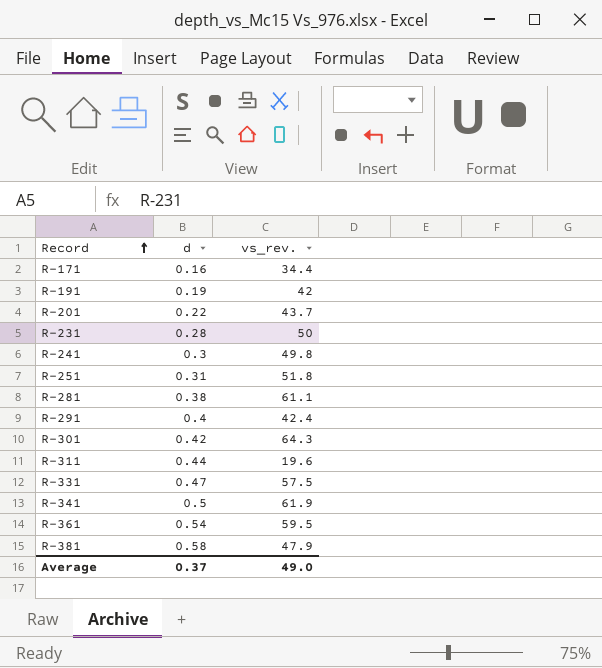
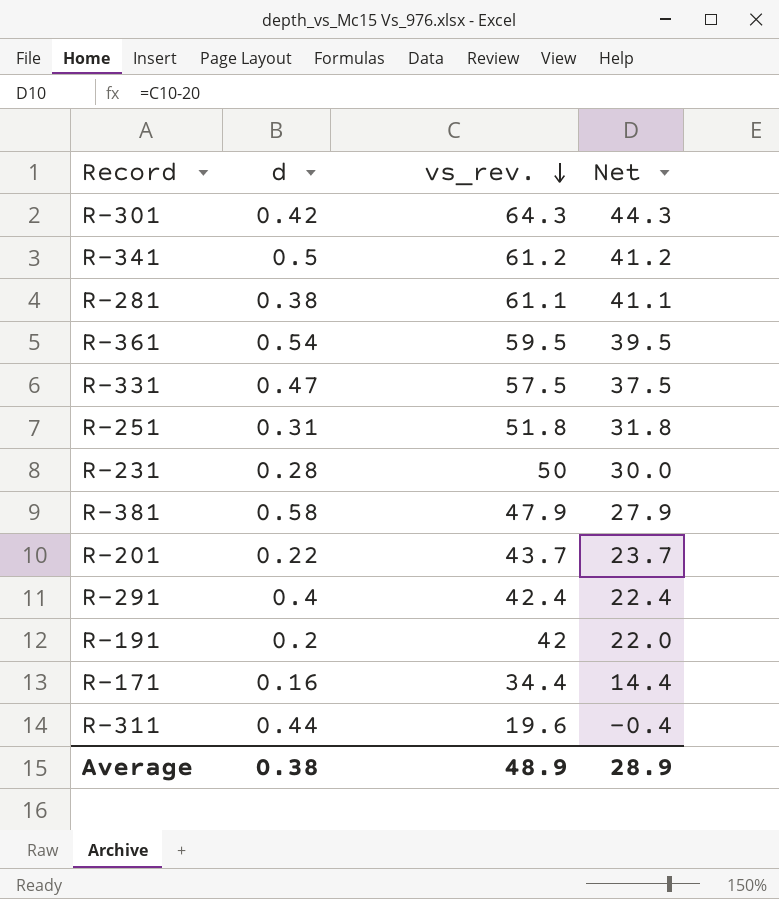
row order: Record ascending -> vs_rev. descending
column Net | formula: none -> [vs_rev.] - 20
row R-241: 0.3 | 49.8 -> none
R-341 | vs_rev.: 61.9 -> 61.2
R-191 | d: 0.19 -> 0.2
Average | d: 0.37 -> 0.38
Average | vs_rev.: 49.0 -> 48.9

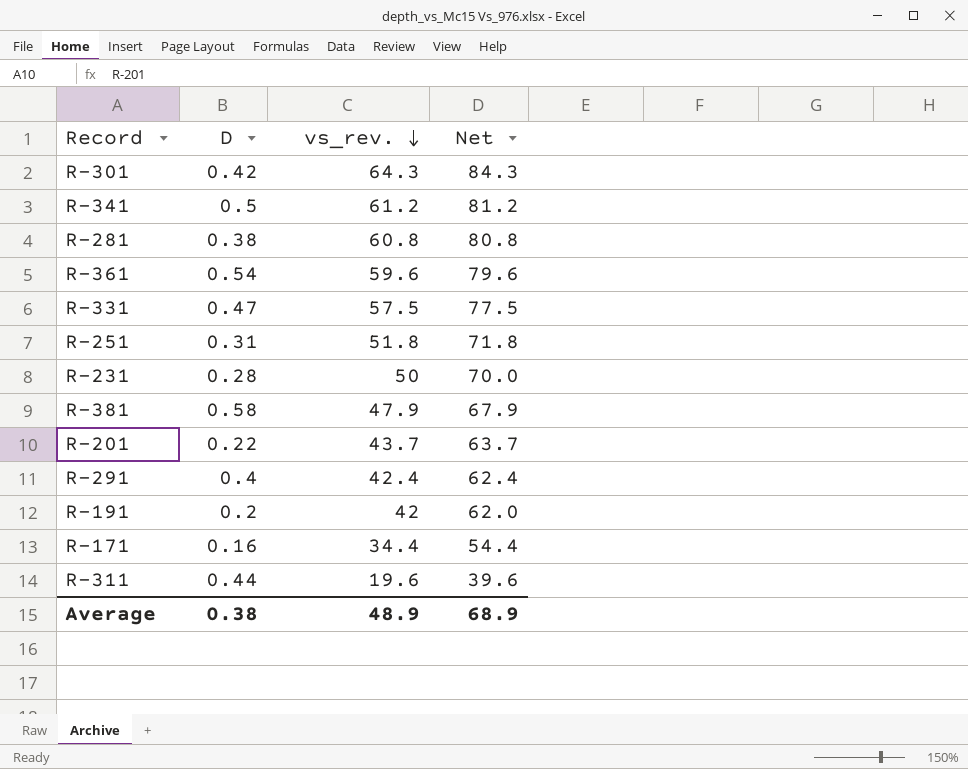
column name: d -> D
column Net | formula: [vs_rev.] - 20 -> [vs_rev.] + 20
R-281 | vs_rev.: 61.1 -> 60.8
R-361 | vs_rev.: 59.5 -> 59.6
Average | Net: 28.9 -> 68.9

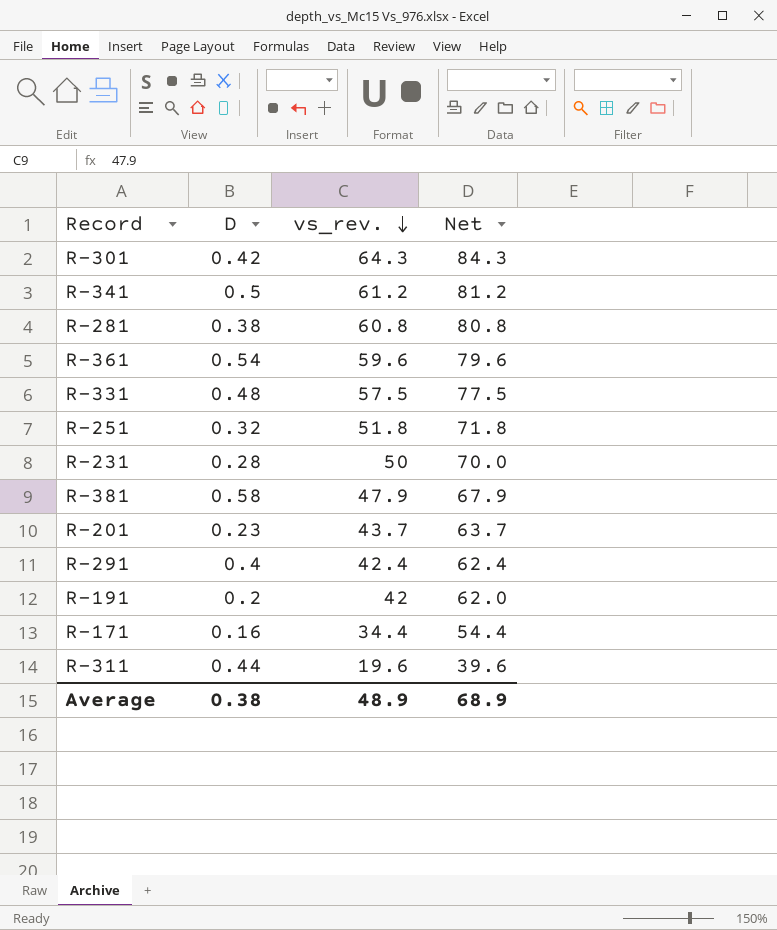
R-331 | D: 0.47 -> 0.48
R-251 | D: 0.31 -> 0.32
R-201 | D: 0.22 -> 0.23

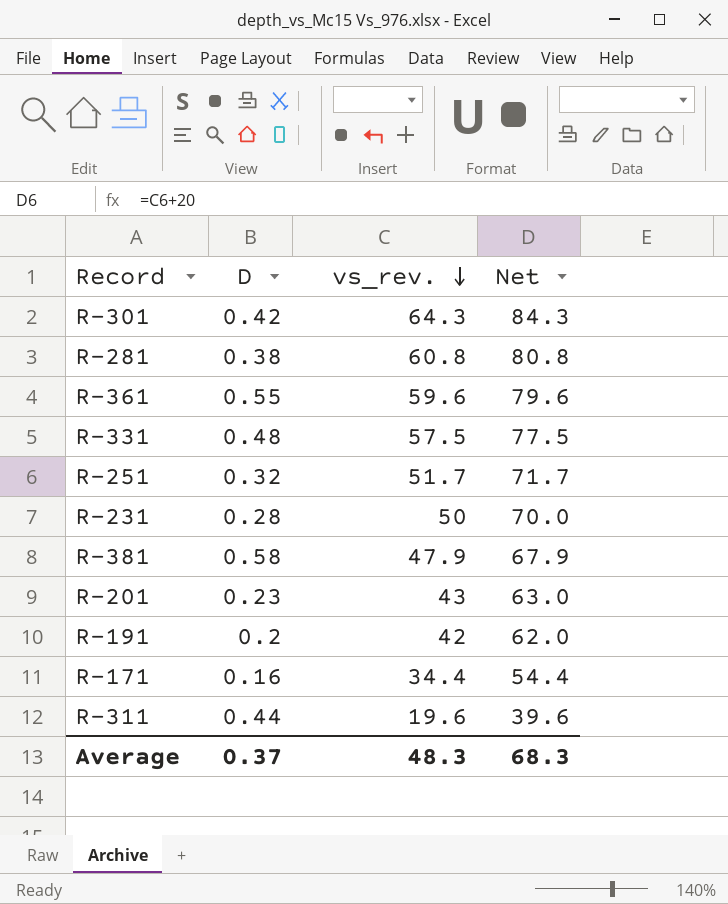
row R-341: 0.5 | 61.2 | 81.2 -> none
row R-291: 0.4 | 42.4 | 62.4 -> none
R-361 | D: 0.54 -> 0.55
R-251 | vs_rev.: 51.8 -> 51.7
R-251 | Net: 71.8 -> 71.7
R-201 | vs_rev.: 43.7 -> 43
R-201 | Net: 63.7 -> 63.0
Average | D: 0.38 -> 0.37
Average | vs_rev.: 48.9 -> 48.3
Average | Net: 68.9 -> 68.3

